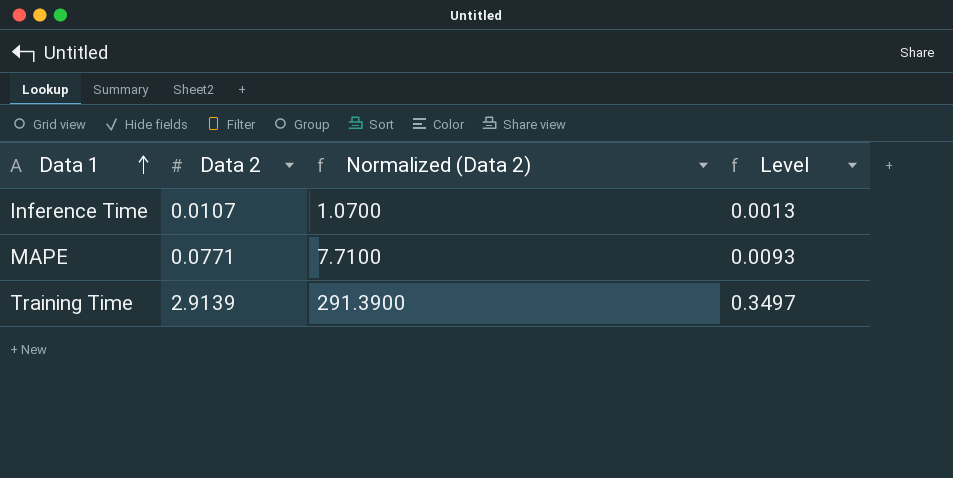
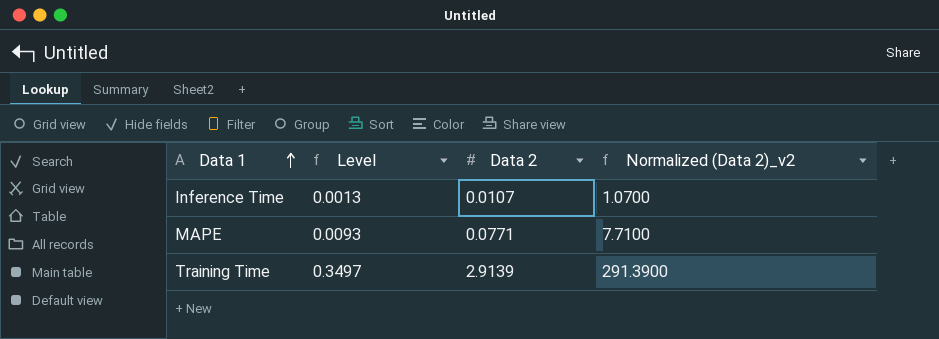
column Level | position: 4 -> 2
column name: Normalized (Data 2) -> Normalized (Data 2)_v2

